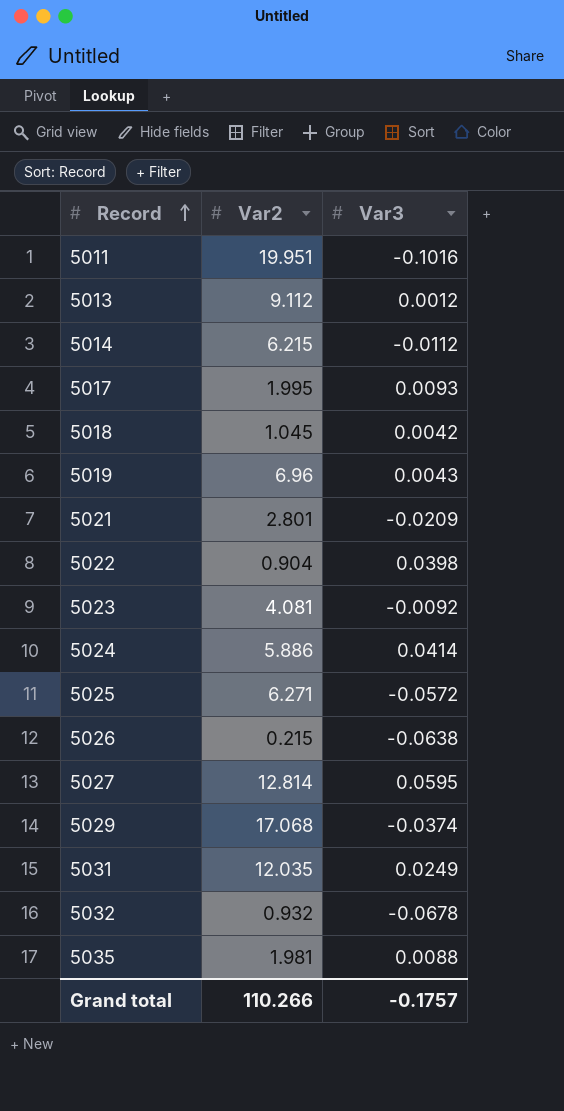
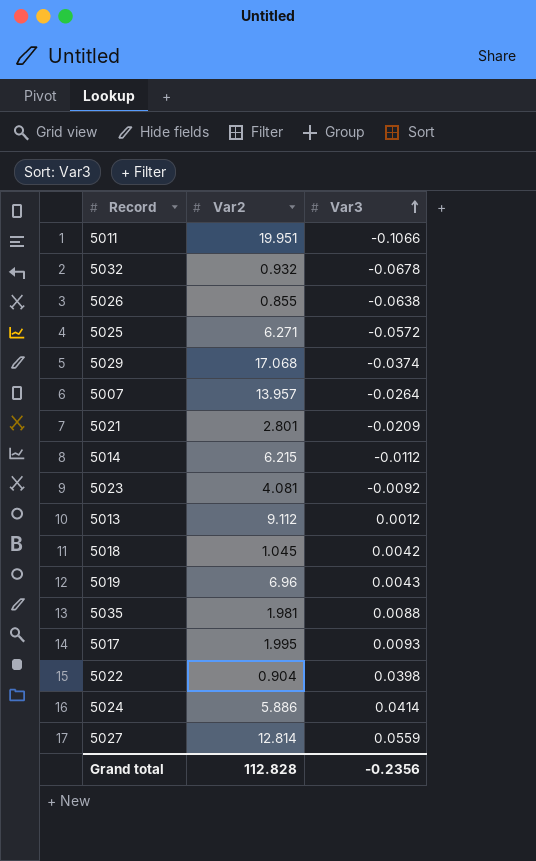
row order: Record ascending -> Var3 ascending
row 5031: 12.035 | 0.0249 -> none
5011 | Var3: -0.1016 -> -0.1066
5026 | Var2: 0.215 -> 0.855
row 5007: none -> 13.957 | -0.0264
5027 | Var3: 0.0595 -> 0.0559
Grand total | Var2: 110.266 -> 112.828
Grand total | Var3: -0.1757 -> -0.2356

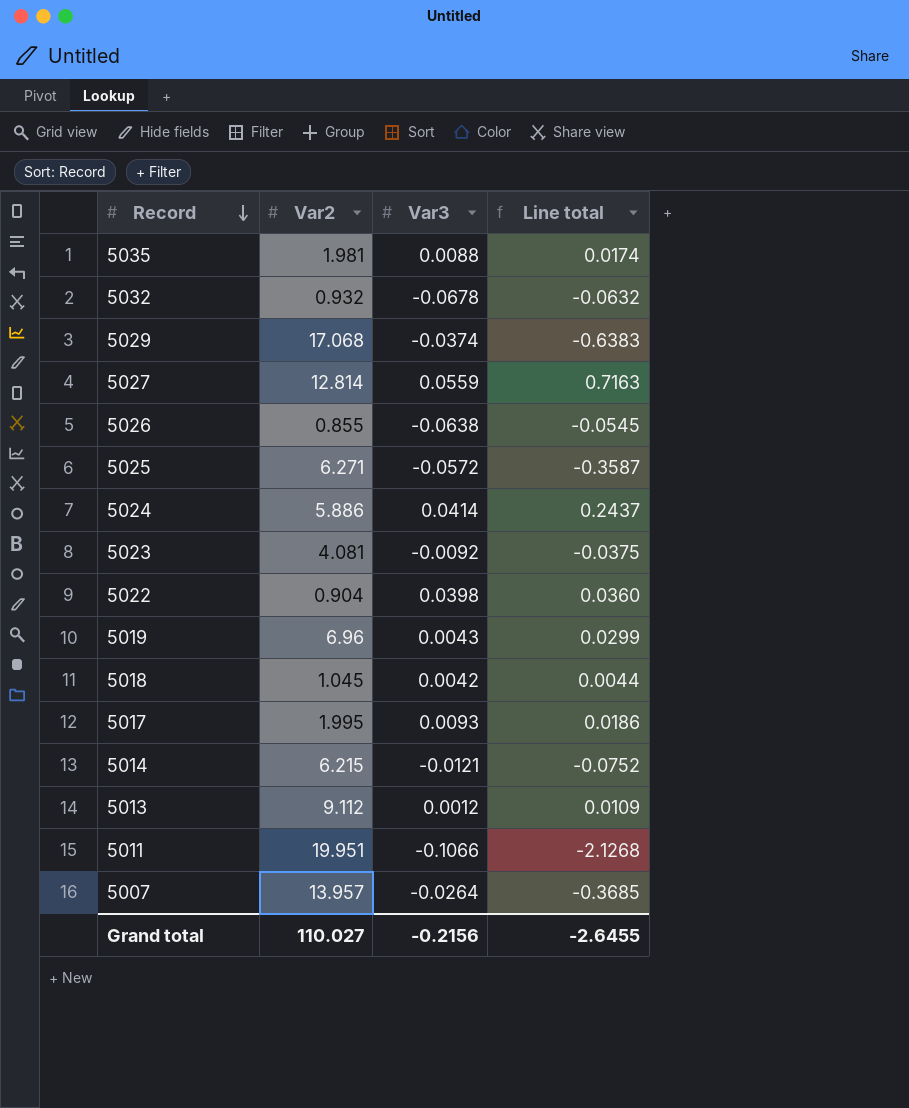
row order: Var3 ascending -> Record descending
column Line total | formula: none -> [Var2] * [Var3]
row 5021: 2.801 | -0.0209 -> none
5014 | Var3: -0.0112 -> -0.0121
Grand total | Var2: 112.828 -> 110.027
Grand total | Var3: -0.2356 -> -0.2156

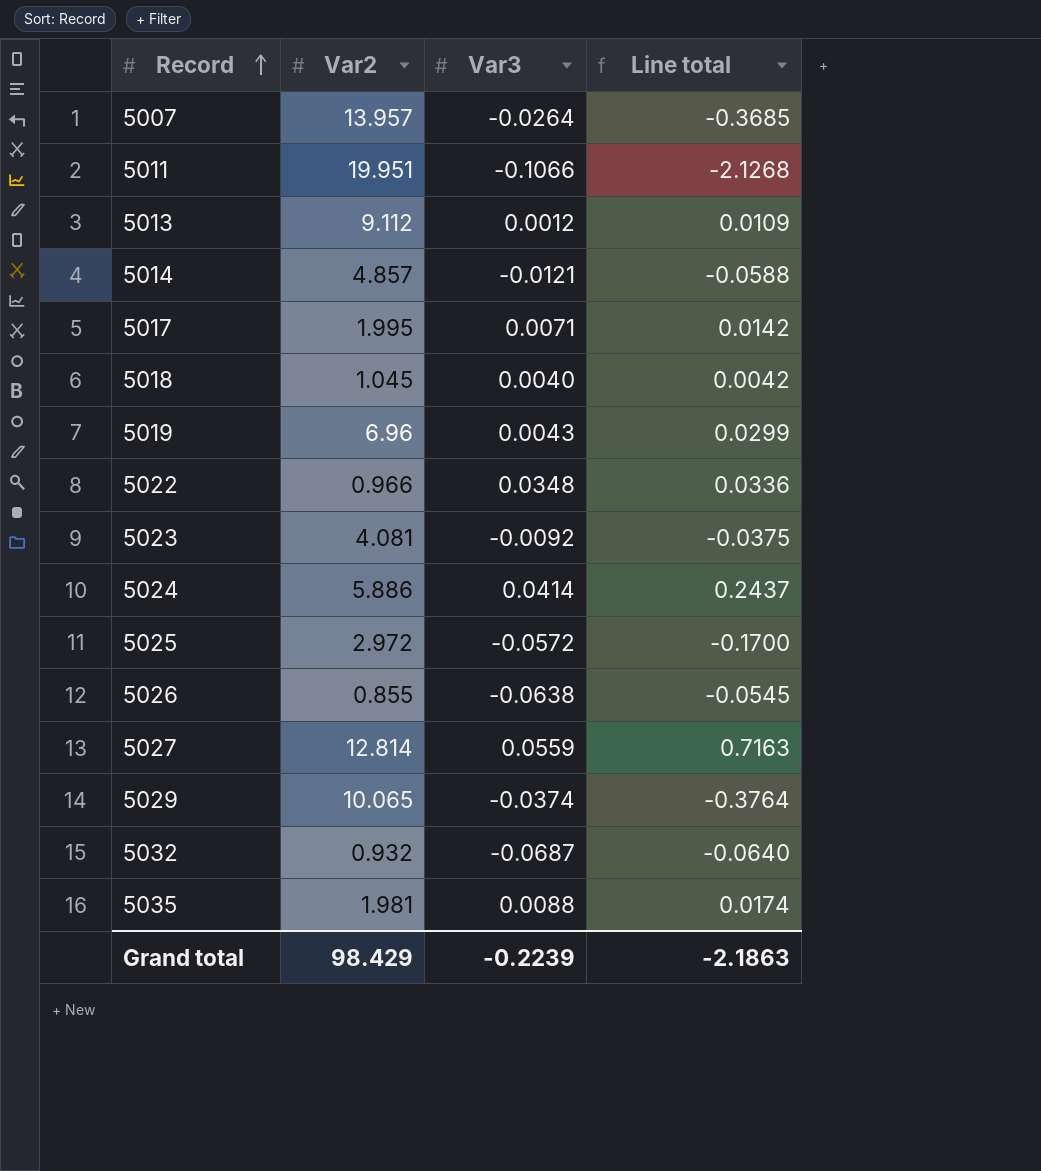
row order: Record descending -> Record ascending
5014 | Var2: 6.215 -> 4.857
5014 | Line total: -0.0752 -> -0.0588
5017 | Var3: 0.0093 -> 0.0071
5017 | Line total: 0.0186 -> 0.0142
5018 | Var3: 0.0042 -> 0.0040
5018 | Line total: 0.0044 -> 0.0042
5022 | Var2: 0.904 -> 0.966
5022 | Var3: 0.0398 -> 0.0348
5022 | Line total: 0.0360 -> 0.0336
5025 | Var2: 6.271 -> 2.972
5025 | Line total: -0.3587 -> -0.1700
5029 | Var2: 17.068 -> 10.065
5029 | Line total: -0.6383 -> -0.3764
5032 | Var3: -0.0678 -> -0.0687
5032 | Line total: -0.0632 -> -0.0640
Grand total | Var2: 110.027 -> 98.429
Grand total | Var3: -0.2156 -> -0.2239
Grand total | Line total: -2.6455 -> -2.1863

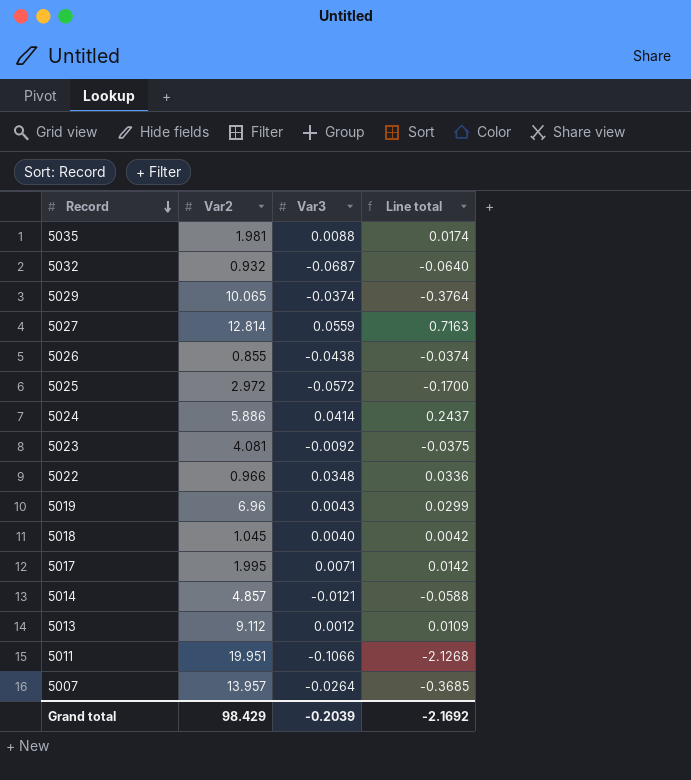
row order: Record ascending -> Record descending
5026 | Var3: -0.0638 -> -0.0438
5026 | Line total: -0.0545 -> -0.0374
Grand total | Var3: -0.2239 -> -0.2039
Grand total | Line total: -2.1863 -> -2.1692

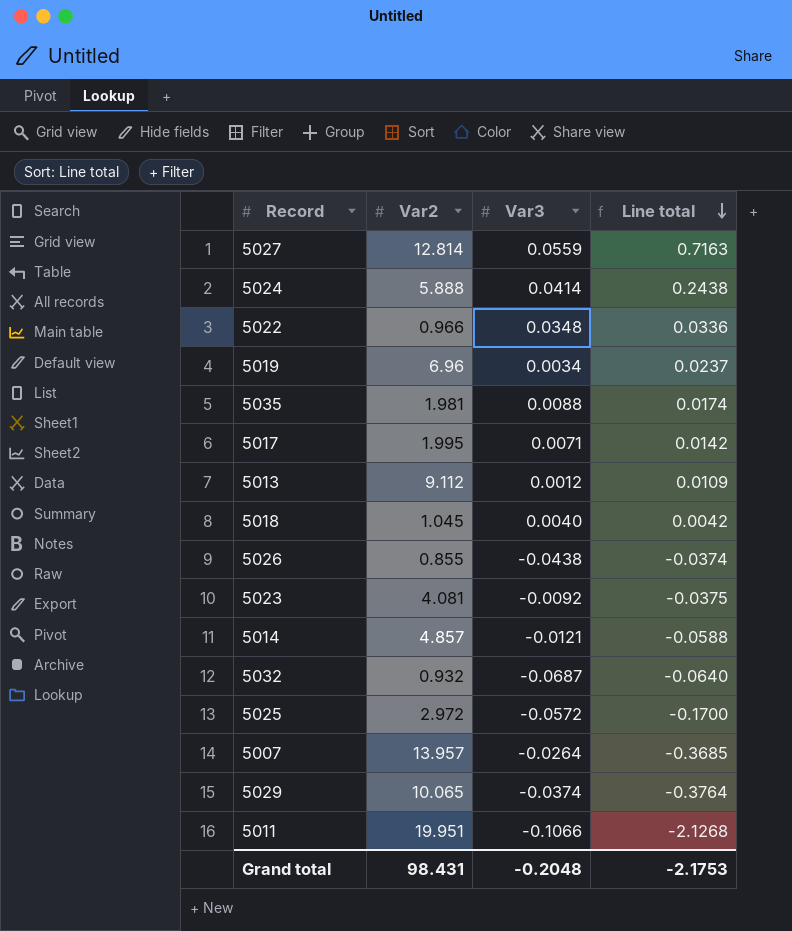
row order: Record descending -> Line total descending
5024 | Var2: 5.886 -> 5.888
5024 | Line total: 0.2437 -> 0.2438
5019 | Var3: 0.0043 -> 0.0034
5019 | Line total: 0.0299 -> 0.0237
Grand total | Var2: 98.429 -> 98.431
Grand total | Var3: -0.2039 -> -0.2048
Grand total | Line total: -2.1692 -> -2.1753

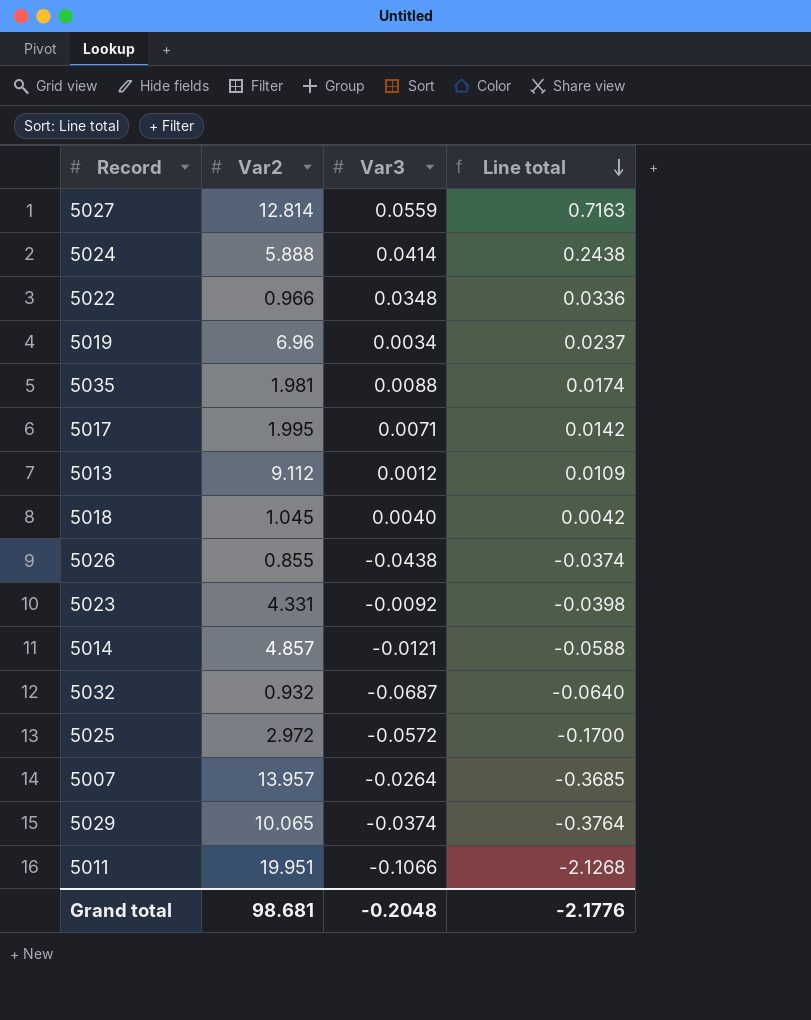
5023 | Var2: 4.081 -> 4.331
5023 | Line total: -0.0375 -> -0.0398
Grand total | Var2: 98.431 -> 98.681
Grand total | Line total: -2.1753 -> -2.1776

